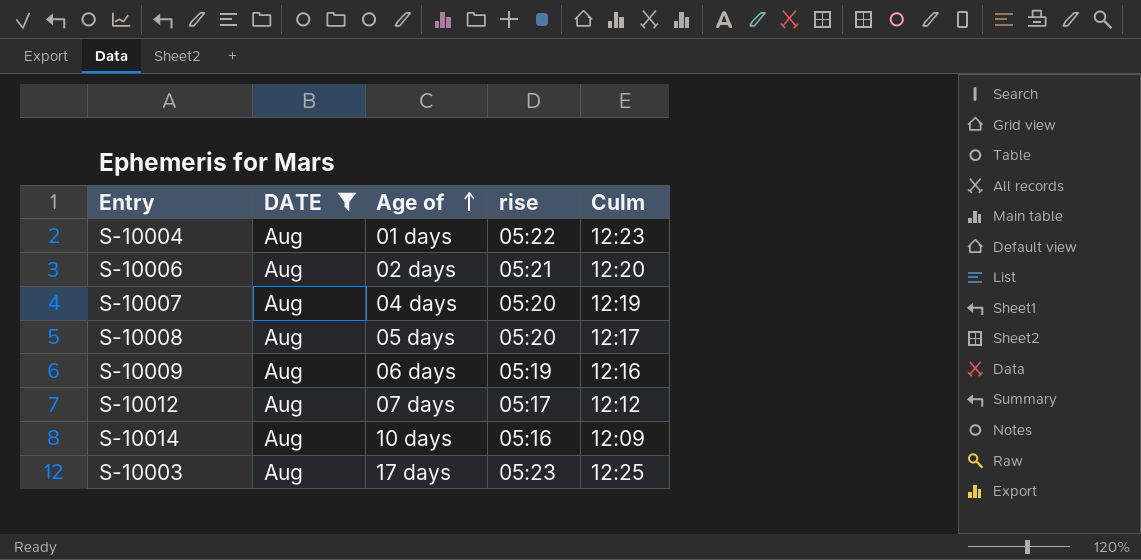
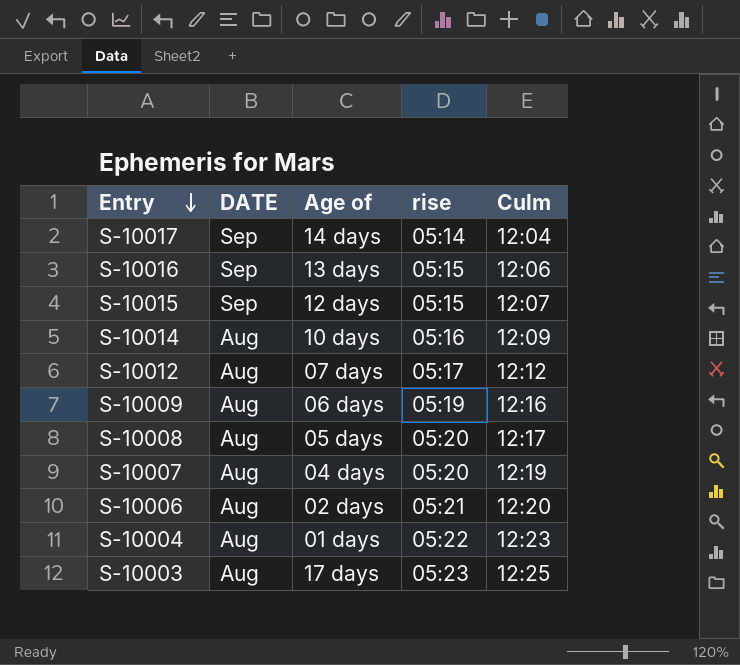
filter: DATE = Aug -> none
row order: Age of ascending -> Entry descending

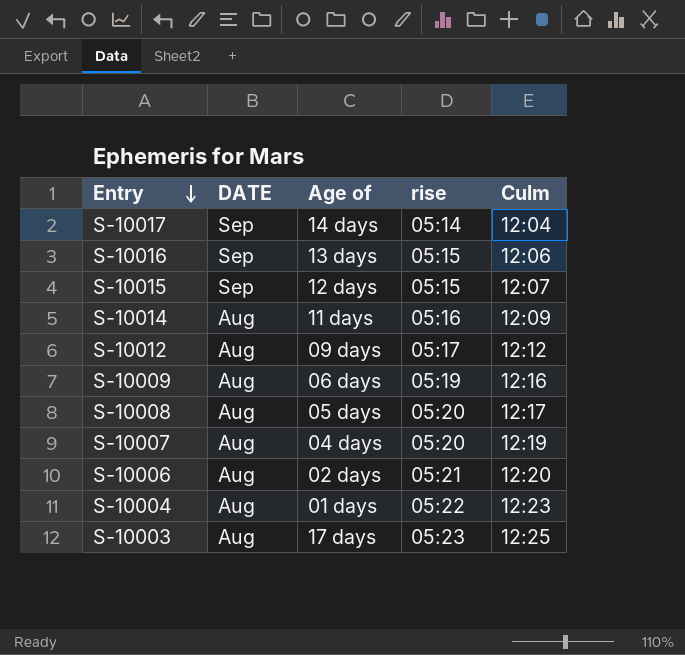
S-10014 | Age of: 10 days -> 11 days
S-10012 | Age of: 07 days -> 09 days

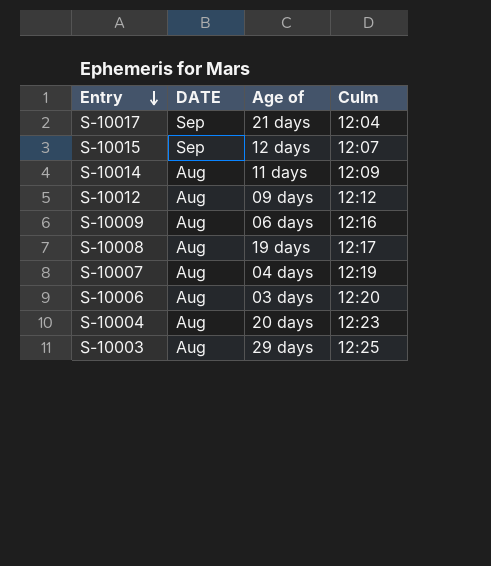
column rise | position: 4 -> none
row S-10016: Sep | 13 days | 05:15 | 12:06 -> none
S-10017 | Age of: 14 days -> 21 days
S-10008 | Age of: 05 days -> 19 days
S-10006 | Age of: 02 days -> 03 days
S-10004 | Age of: 01 days -> 20 days
S-10003 | Age of: 17 days -> 29 days

